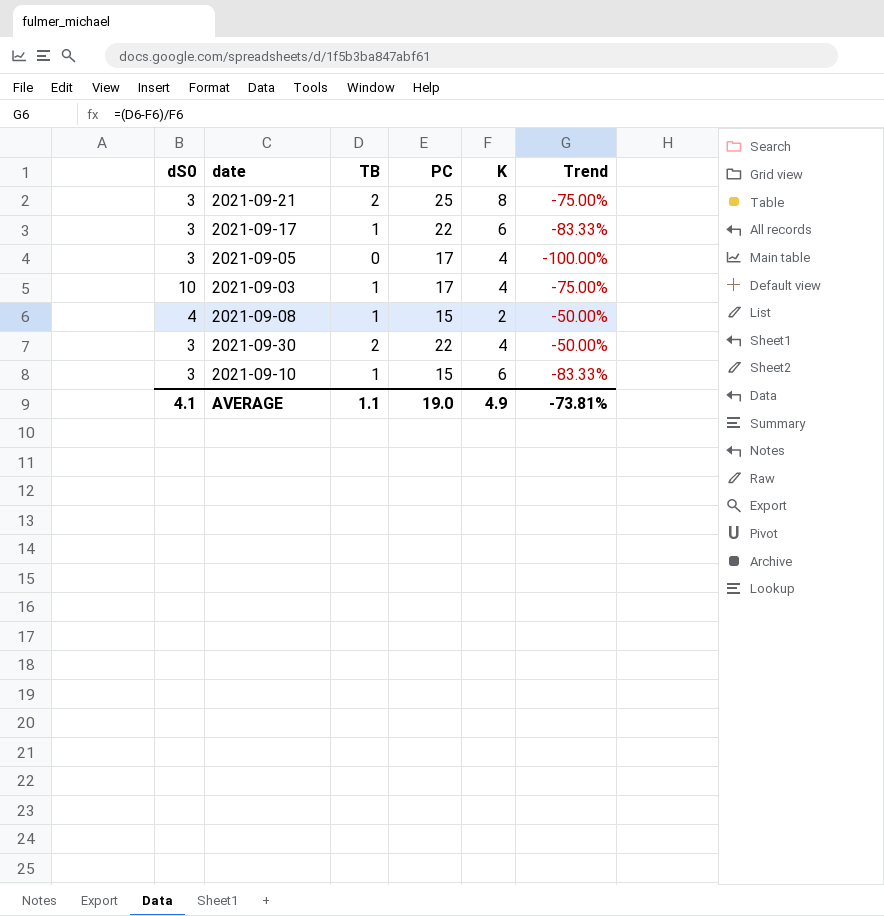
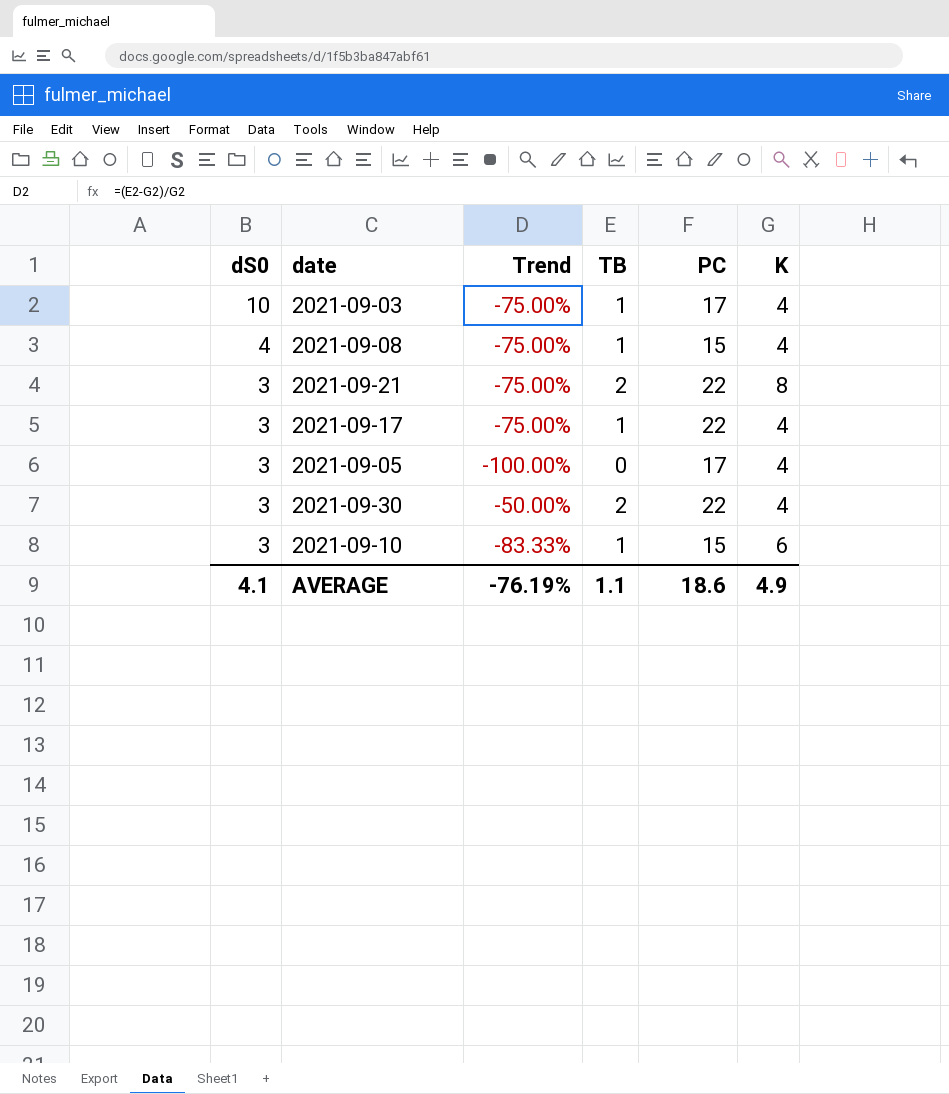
row order: none -> dS0 descending
column Trend | position: 6 -> 3
2021-09-08 | Trend: -50.00% -> -75.00%
2021-09-08 | K: 2 -> 4
2021-09-21 | PC: 25 -> 22
2021-09-17 | Trend: -83.33% -> -75.00%
2021-09-17 | K: 6 -> 4
AVERAGE | Trend: -73.81% -> -76.19%
AVERAGE | PC: 19.0 -> 18.6

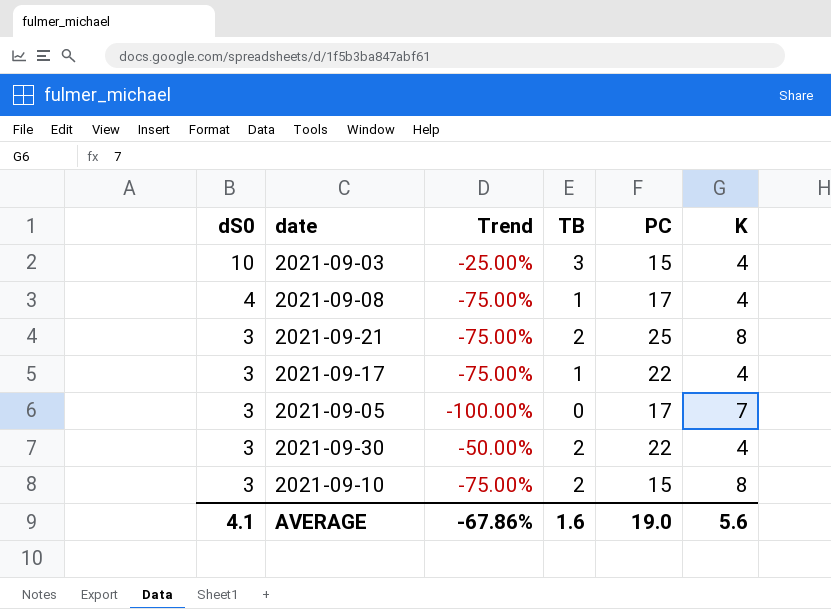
2021-09-03 | Trend: -75.00% -> -25.00%
2021-09-03 | TB: 1 -> 3
2021-09-03 | PC: 17 -> 15
2021-09-08 | PC: 15 -> 17
2021-09-21 | PC: 22 -> 25
2021-09-05 | K: 4 -> 7
2021-09-10 | Trend: -83.33% -> -75.00%
2021-09-10 | TB: 1 -> 2
2021-09-10 | K: 6 -> 8
AVERAGE | Trend: -76.19% -> -67.86%
AVERAGE | TB: 1.1 -> 1.6
AVERAGE | PC: 18.6 -> 19.0
AVERAGE | K: 4.9 -> 5.6

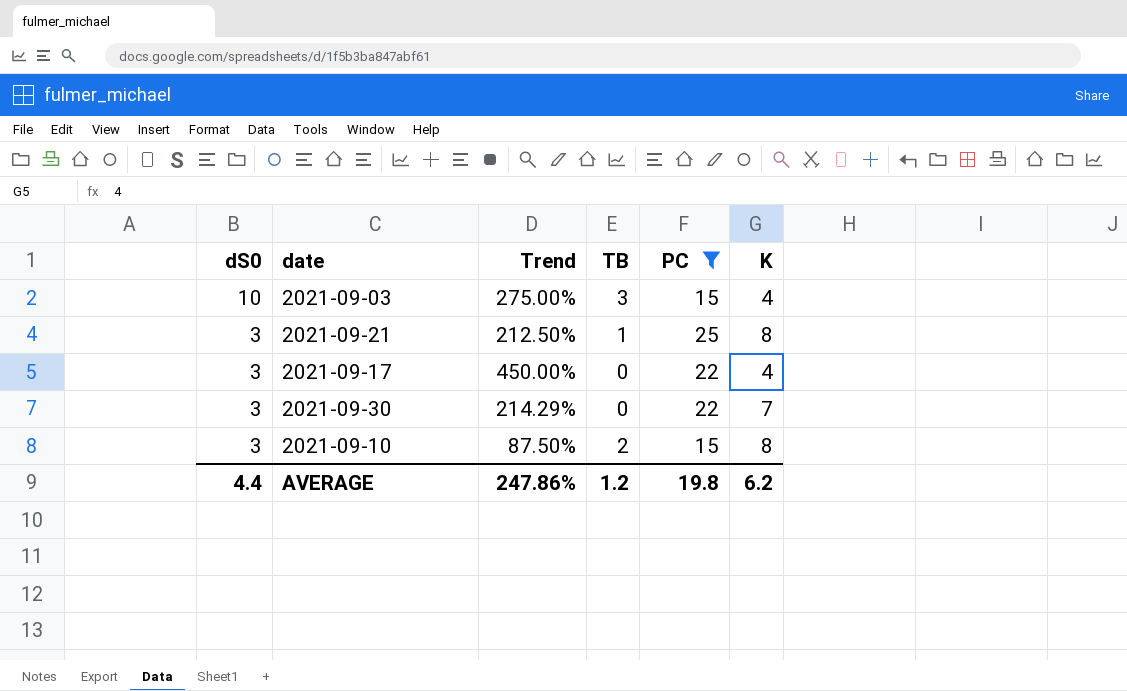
filter: none -> PC != 17
column Trend | formula: ([TB] - [K]) / [K] -> ([PC] - [K]) / [K]
2021-09-21 | TB: 2 -> 1
2021-09-17 | TB: 1 -> 0
2021-09-30 | TB: 2 -> 0
2021-09-30 | K: 4 -> 7
AVERAGE | dS0: 4.1 -> 4.4
AVERAGE | Trend: -67.86% -> 247.86%
AVERAGE | TB: 1.6 -> 1.2
AVERAGE | PC: 19.0 -> 19.8
AVERAGE | K: 5.6 -> 6.2

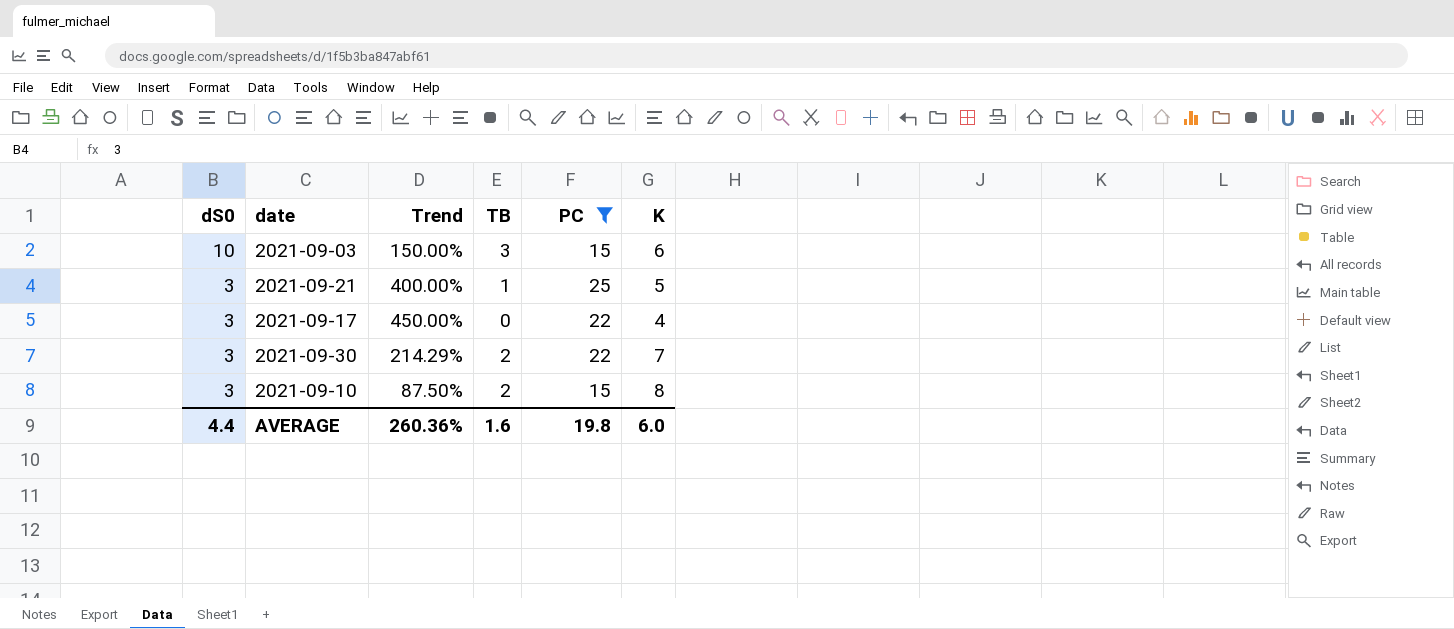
2021-09-03 | Trend: 275.00% -> 150.00%
2021-09-03 | K: 4 -> 6
2021-09-21 | Trend: 212.50% -> 400.00%
2021-09-21 | K: 8 -> 5
2021-09-30 | TB: 0 -> 2
AVERAGE | Trend: 247.86% -> 260.36%
AVERAGE | TB: 1.2 -> 1.6
AVERAGE | K: 6.2 -> 6.0

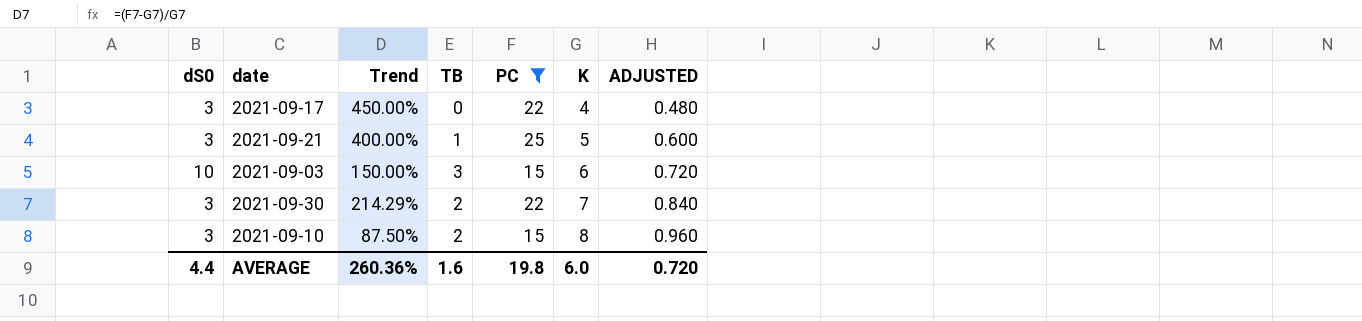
row order: dS0 descending -> K ascending
column ADJUSTED | formula: none -> [K] * 0.12

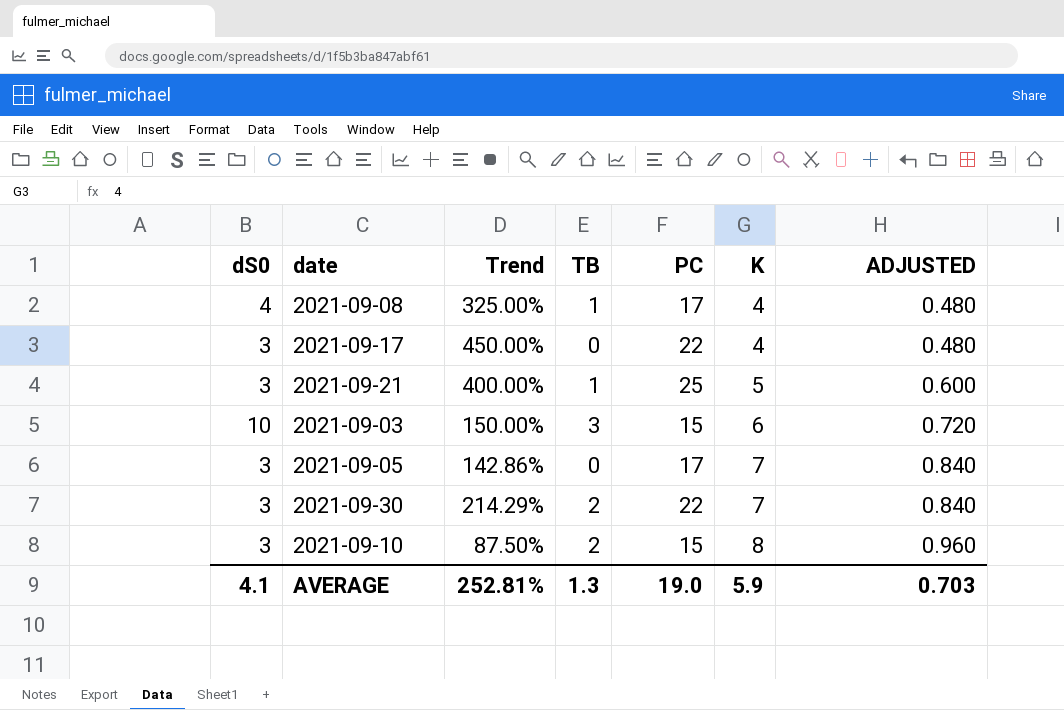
filter: PC != 17 -> none
AVERAGE | dS0: 4.4 -> 4.1
AVERAGE | Trend: 260.36% -> 252.81%
AVERAGE | TB: 1.6 -> 1.3
AVERAGE | PC: 19.8 -> 19.0
AVERAGE | K: 6.0 -> 5.9
AVERAGE | ADJUSTED: 0.720 -> 0.703

